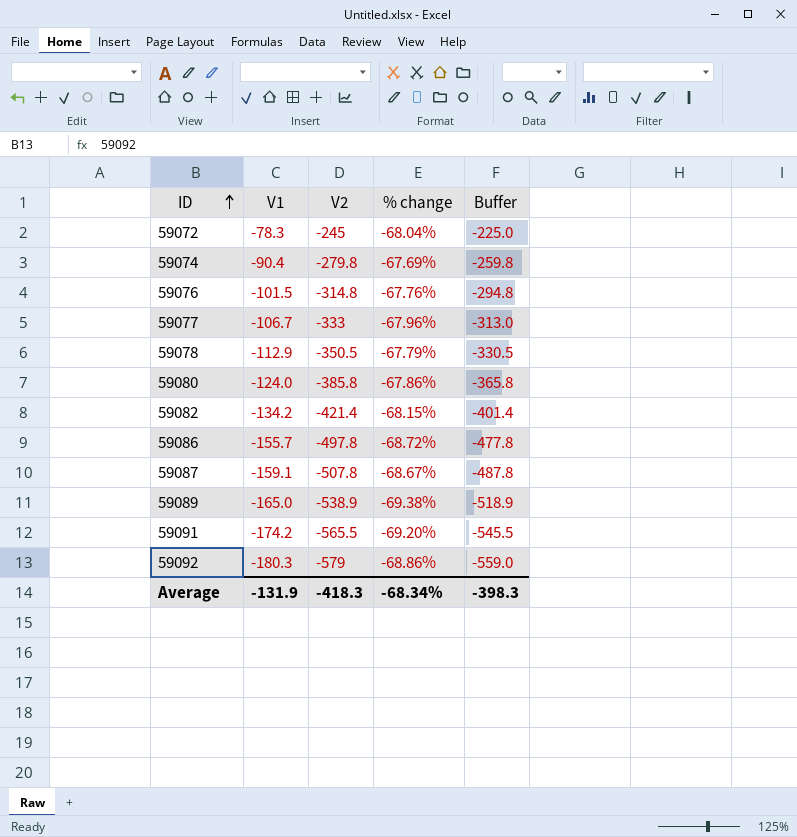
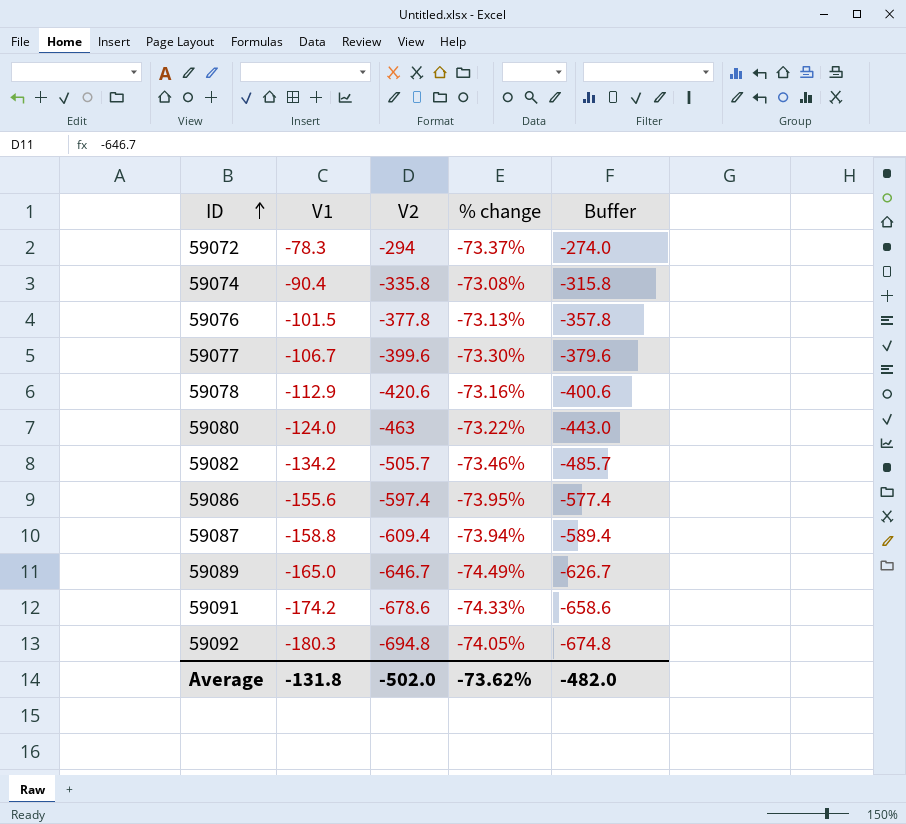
59072 | V2: -245 -> -294
59072 | % change: -68.04% -> -73.37%
59072 | Buffer: -225.0 -> -274.0
59074 | V2: -279.8 -> -335.8
59074 | % change: -67.69% -> -73.08%
59074 | Buffer: -259.8 -> -315.8
59076 | V2: -314.8 -> -377.8
59076 | % change: -67.76% -> -73.13%
59076 | Buffer: -294.8 -> -357.8
59077 | V2: -333 -> -399.6
59077 | % change: -67.96% -> -73.30%
59077 | Buffer: -313.0 -> -379.6
59078 | V2: -350.5 -> -420.6
59078 | % change: -67.79% -> -73.16%
59078 | Buffer: -330.5 -> -400.6
59080 | V2: -385.8 -> -463
59080 | % change: -67.86% -> -73.22%
59080 | Buffer: -365.8 -> -443.0
59082 | V2: -421.4 -> -505.7
59082 | % change: -68.15% -> -73.46%
59082 | Buffer: -401.4 -> -485.7
59086 | V1: -155.7 -> -155.6
59086 | V2: -497.8 -> -597.4
59086 | % change: -68.72% -> -73.95%
59086 | Buffer: -477.8 -> -577.4
59087 | V1: -159.1 -> -158.8
59087 | V2: -507.8 -> -609.4
59087 | % change: -68.67% -> -73.94%
59087 | Buffer: -487.8 -> -589.4
59089 | V2: -538.9 -> -646.7
59089 | % change: -69.38% -> -74.49%
59089 | Buffer: -518.9 -> -626.7
59091 | V2: -565.5 -> -678.6
59091 | % change: -69.20% -> -74.33%
59091 | Buffer: -545.5 -> -658.6
59092 | V2: -579 -> -694.8
59092 | % change: -68.86% -> -74.05%
59092 | Buffer: -559.0 -> -674.8
Average | V1: -131.9 -> -131.8
Average | V2: -418.3 -> -502.0
Average | % change: -68.34% -> -73.62%
Average | Buffer: -398.3 -> -482.0

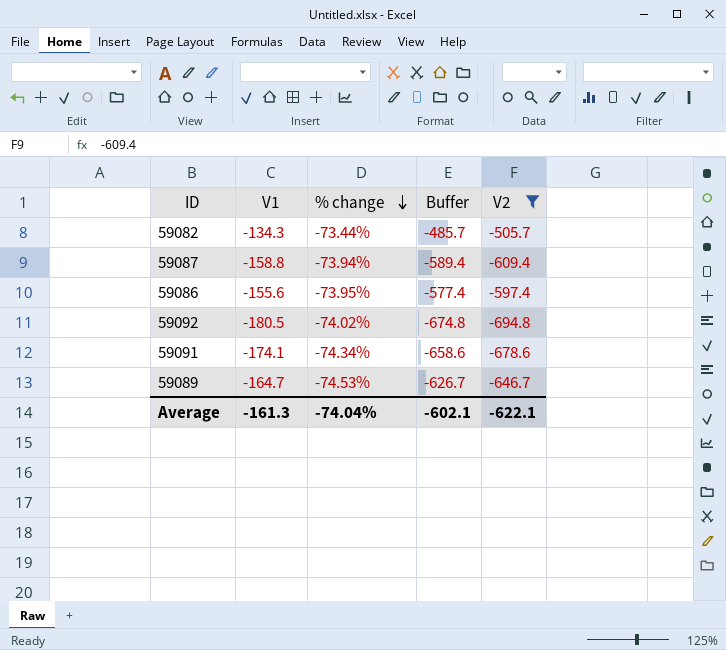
filter: none -> V2 <= -505.7
row order: ID ascending -> % change descending
column V2 | position: 3 -> 5
59082 | V1: -134.2 -> -134.3
59082 | % change: -73.46% -> -73.44%
59092 | V1: -180.3 -> -180.5
59092 | % change: -74.05% -> -74.02%
59091 | V1: -174.2 -> -174.1
59091 | % change: -74.33% -> -74.34%
59089 | V1: -165.0 -> -164.7
59089 | % change: -74.49% -> -74.53%
Average | V1: -131.8 -> -161.3
Average | % change: -73.62% -> -74.04%
Average | Buffer: -482.0 -> -602.1
Average | V2: -502.0 -> -622.1

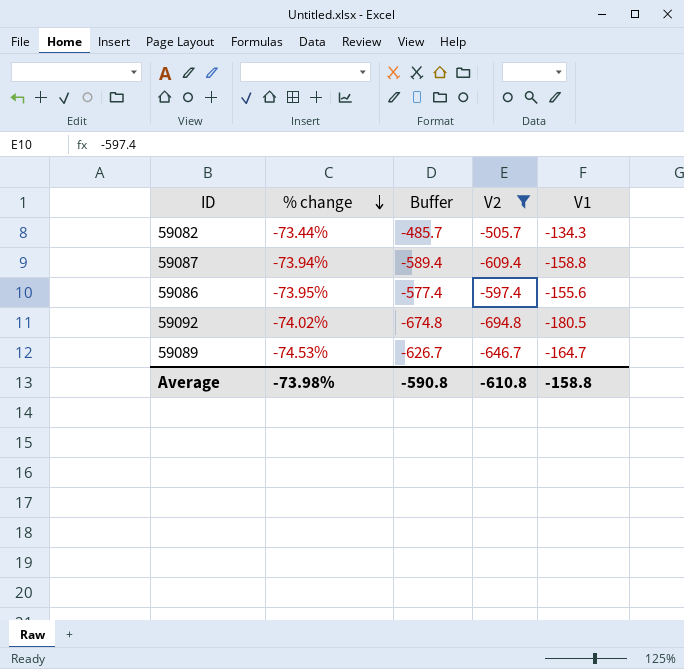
column V1 | position: 2 -> 5
row 59091: -174.1 | -74.34% | -658.6 | -678.6 -> none
Average | % change: -74.04% -> -73.98%
Average | Buffer: -602.1 -> -590.8
Average | V2: -622.1 -> -610.8
Average | V1: -161.3 -> -158.8

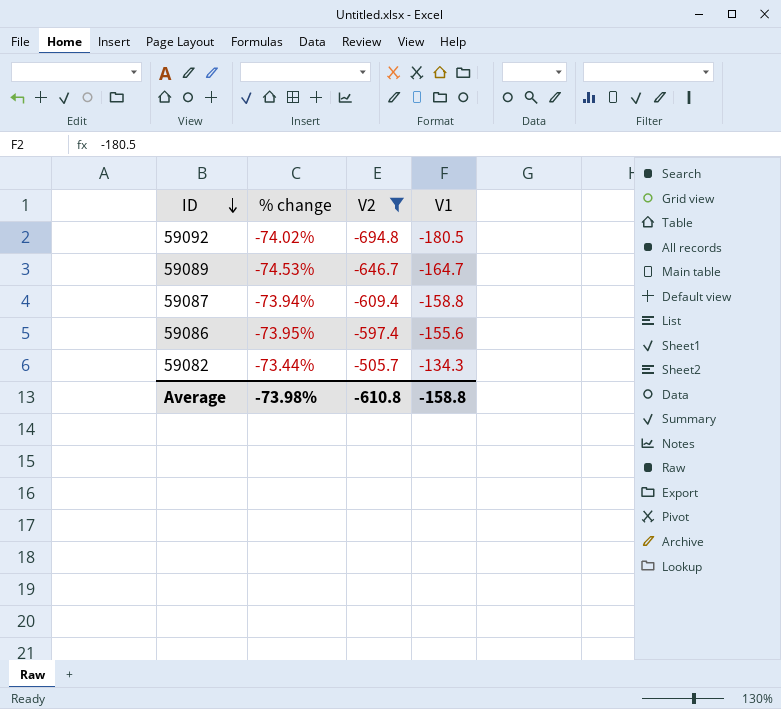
row order: % change descending -> ID descending
column Buffer | formula: [V2] + 20 -> none

